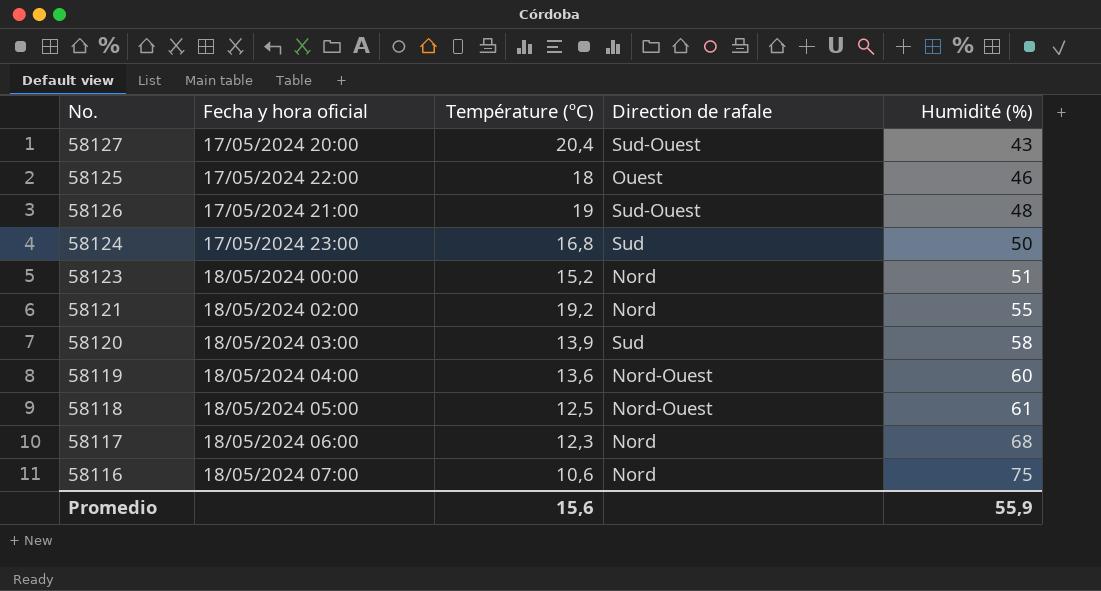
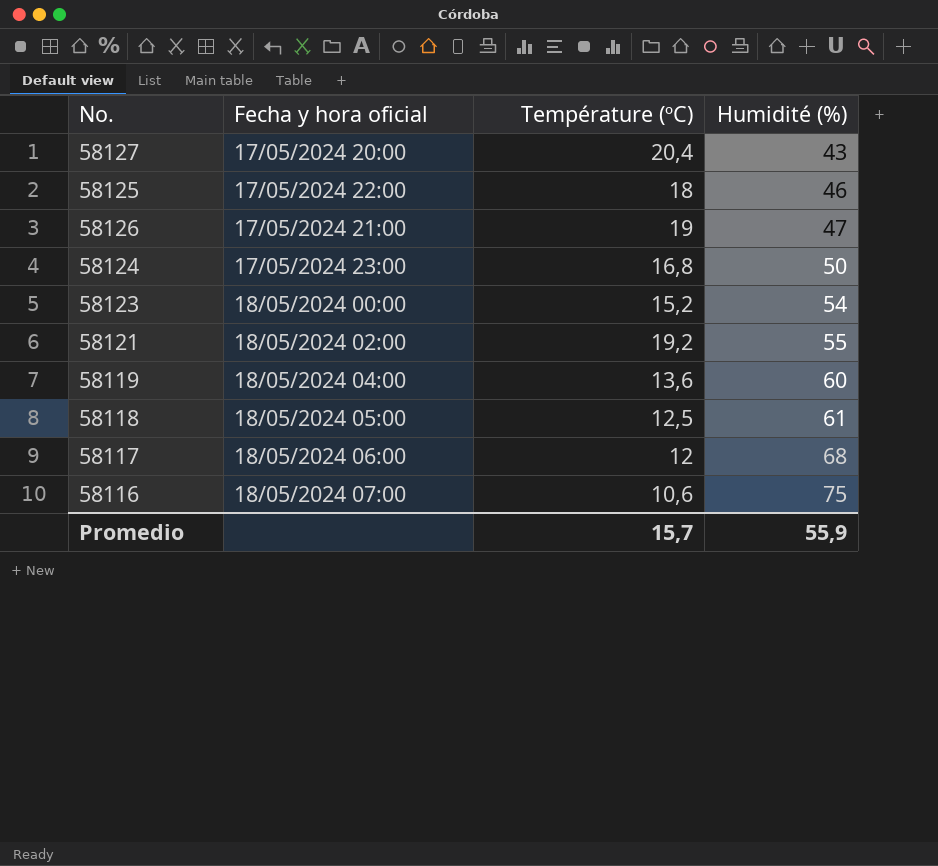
column Direction de rafale | position: 4 -> none
row 58120: 18/05/2024 03:00 | 13,9 | Sud | 58 -> none
58126 | Humidité (%): 48 -> 47
58123 | Humidité (%): 51 -> 54
58117 | Température (ºC): 12,3 -> 12
Promedio | Température (ºC): 15,6 -> 15,7

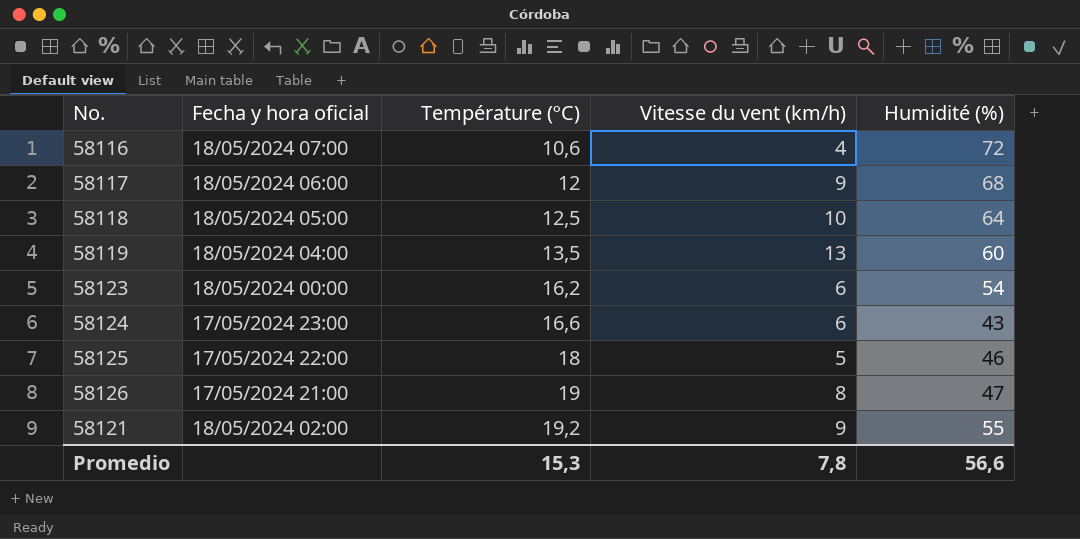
row order: Humidité (%) ascending -> Température (ºC) ascending
column Vitesse du vent (km/h) | position: none -> 4
row 58127: 17/05/2024 20:00 | 20,4 | 43 -> none
58116 | Humidité (%): 75 -> 72
58118 | Humidité (%): 61 -> 64
58119 | Température (ºC): 13,6 -> 13,5
58123 | Température (ºC): 15,2 -> 16,2
58124 | Température (ºC): 16,8 -> 16,6
58124 | Humidité (%): 50 -> 43
Promedio | Température (ºC): 15,7 -> 15,3
Promedio | Humidité (%): 55,9 -> 56,6

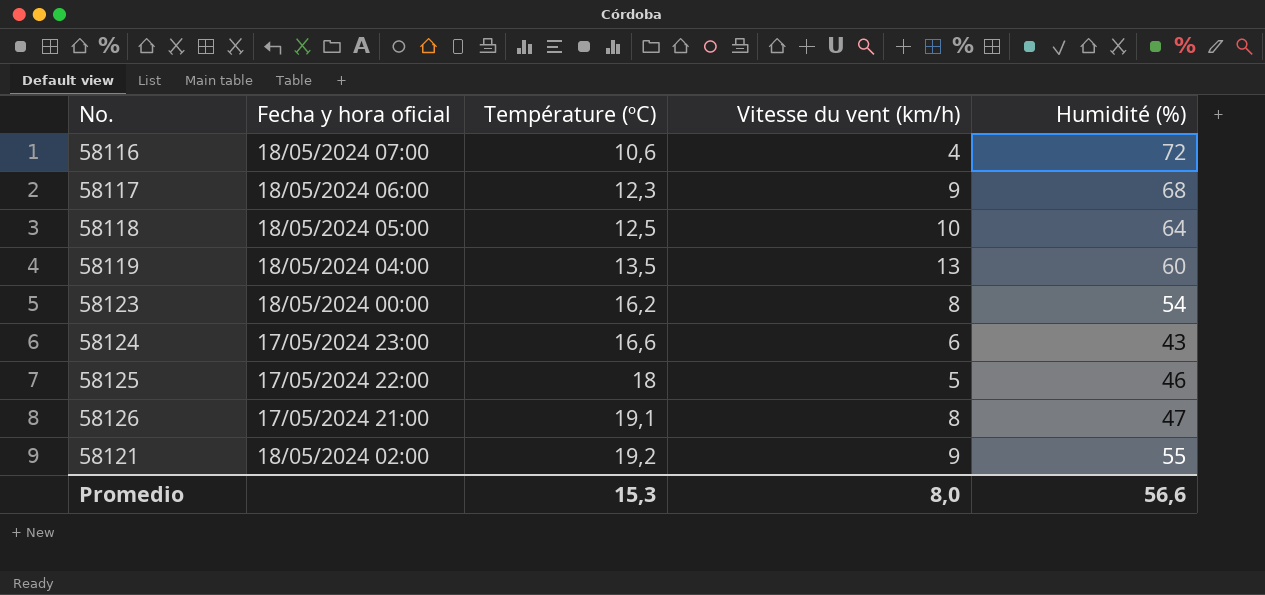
58117 | Température (ºC): 12 -> 12,3
58123 | Vitesse du vent (km/h): 6 -> 8
58126 | Température (ºC): 19 -> 19,1
Promedio | Vitesse du vent (km/h): 7,8 -> 8,0

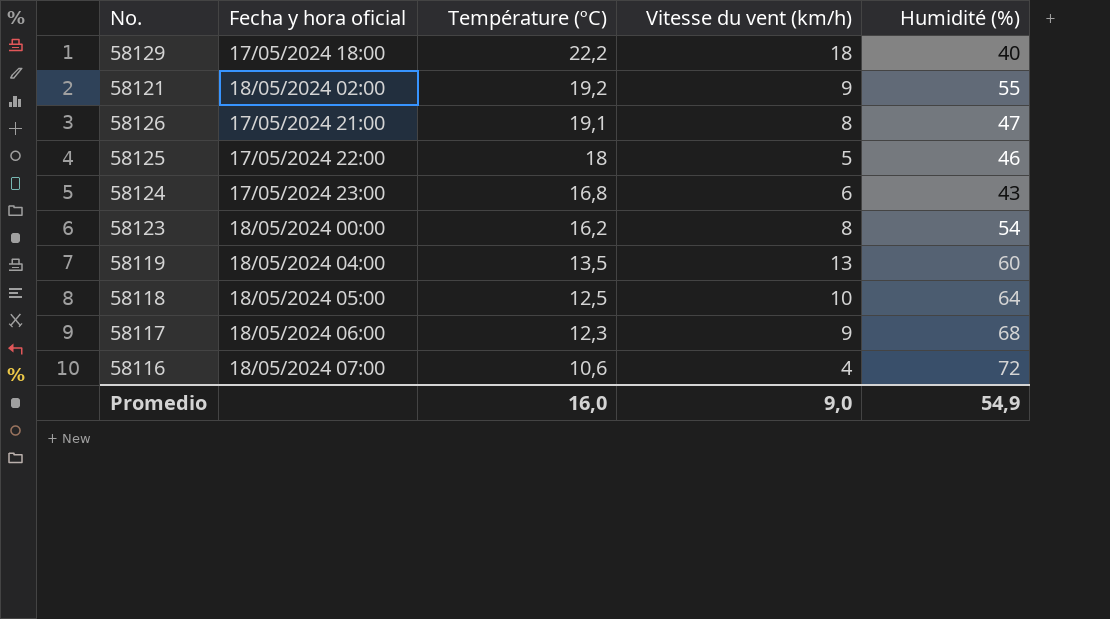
row order: Température (ºC) ascending -> Température (ºC) descending
row 58129: none -> 17/05/2024 18:00 | 22,2 | 18 | 40
58124 | Température (ºC): 16,6 -> 16,8
Promedio | Température (ºC): 15,3 -> 16,0
Promedio | Vitesse du vent (km/h): 8,0 -> 9,0
Promedio | Humidité (%): 56,6 -> 54,9

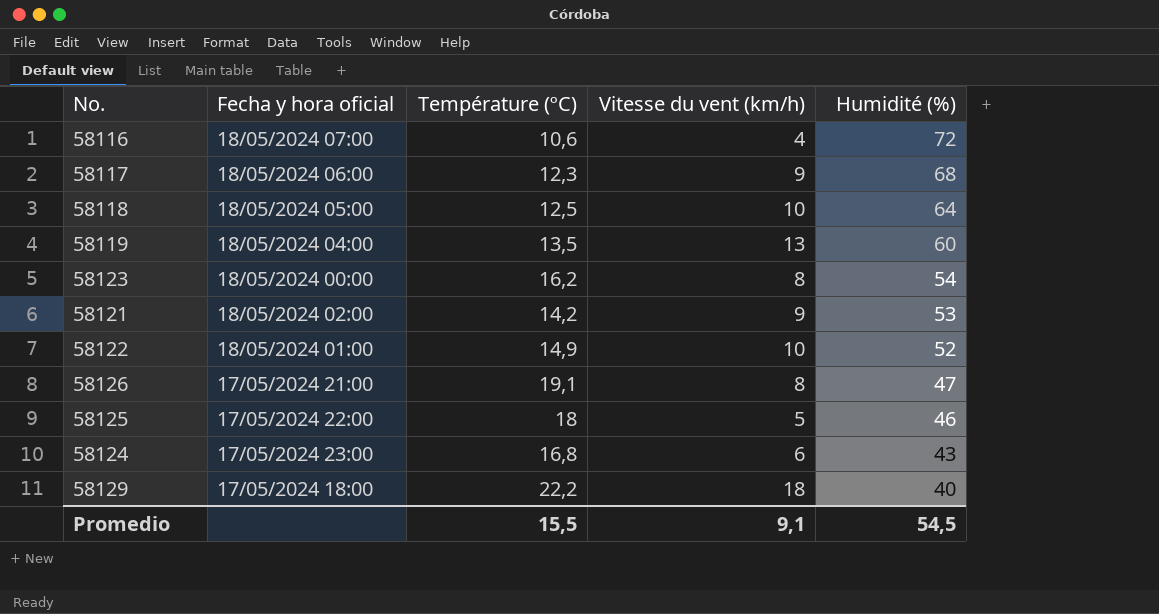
row order: Température (ºC) descending -> Humidité (%) descending
58121 | Température (ºC): 19,2 -> 14,2
58121 | Humidité (%): 55 -> 53
row 58122: none -> 18/05/2024 01:00 | 14,9 | 10 | 52
Promedio | Température (ºC): 16,0 -> 15,5
Promedio | Vitesse du vent (km/h): 9,0 -> 9,1
Promedio | Humidité (%): 54,9 -> 54,5

